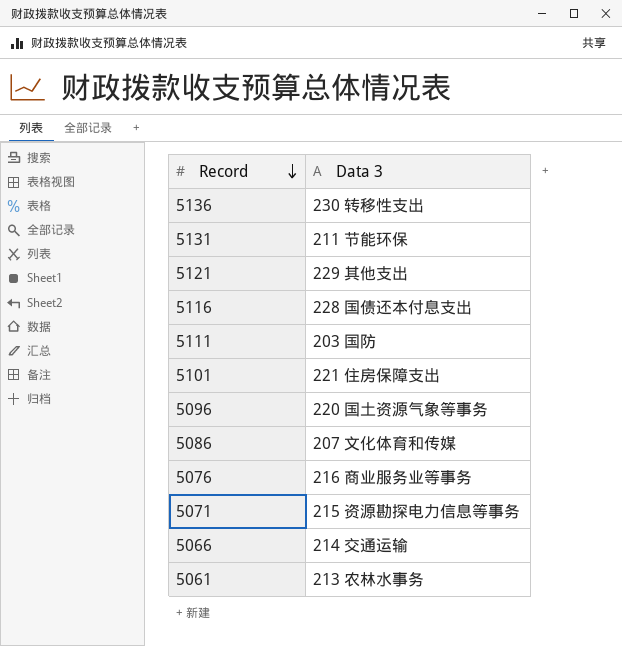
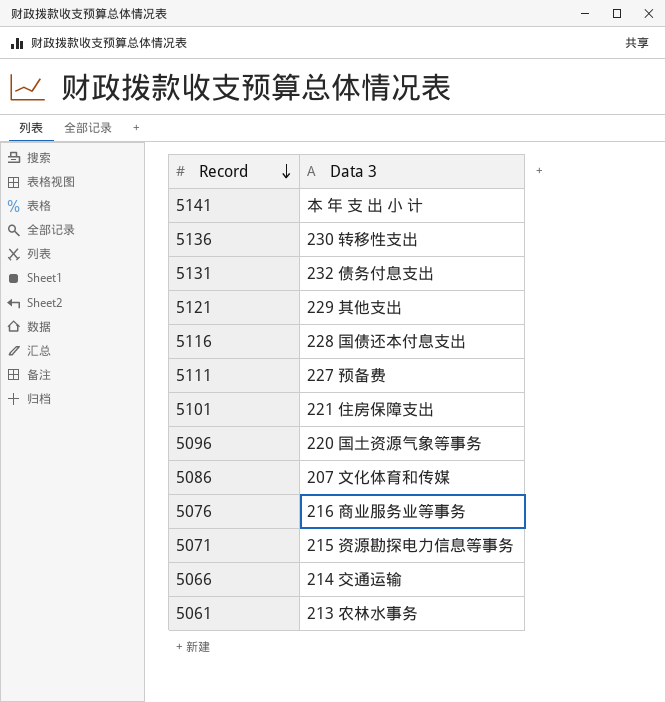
row 5141: none -> 本 年 支 出 小 计
5131 | Data 3: 211 节能环保 -> 232 债务付息支出
5111 | Data 3: 203 国防 -> 227 预备费

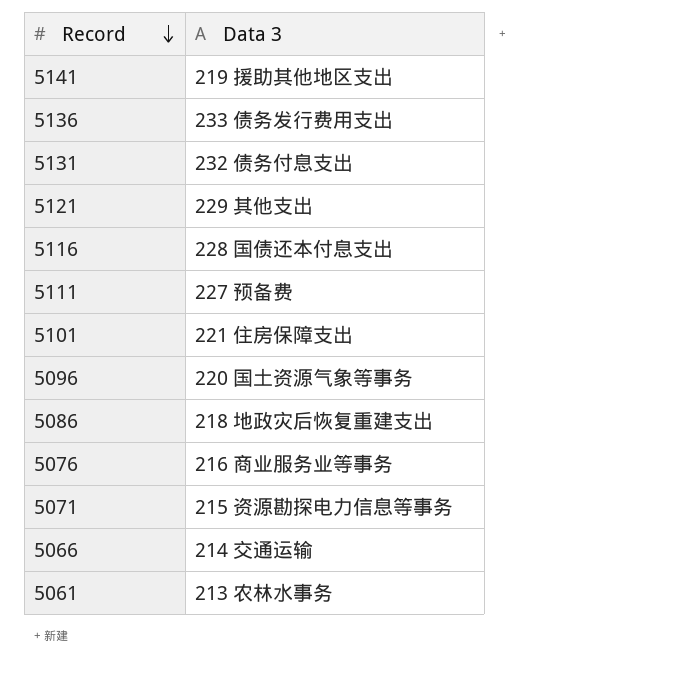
5141 | Data 3: 本 年 支 出 小 计 -> 219 援助其他地区支出
5136 | Data 3: 230 转移性支出 -> 233 债务发行费用支出
5086 | Data 3: 207 文化体育和传媒 -> 218 地政灾后恢复重建支出

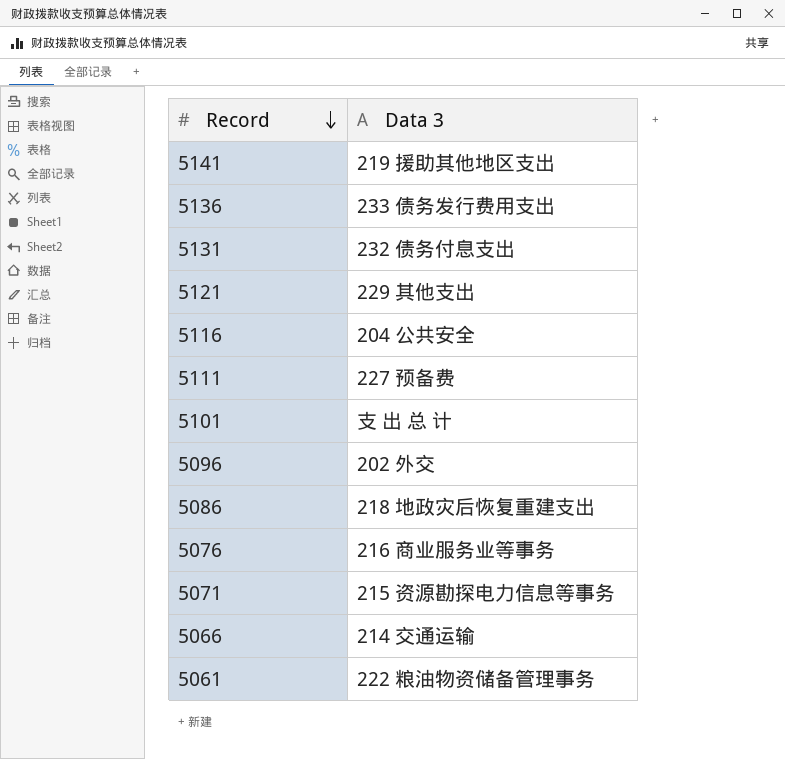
5116 | Data 3: 228 国债还本付息支出 -> 204 公共安全
5101 | Data 3: 221 住房保障支出 -> 支 出 总 计
5096 | Data 3: 220 国土资源气象等事务 -> 202 外交
5061 | Data 3: 213 农林水事务 -> 222 粮油物资储备管理事务

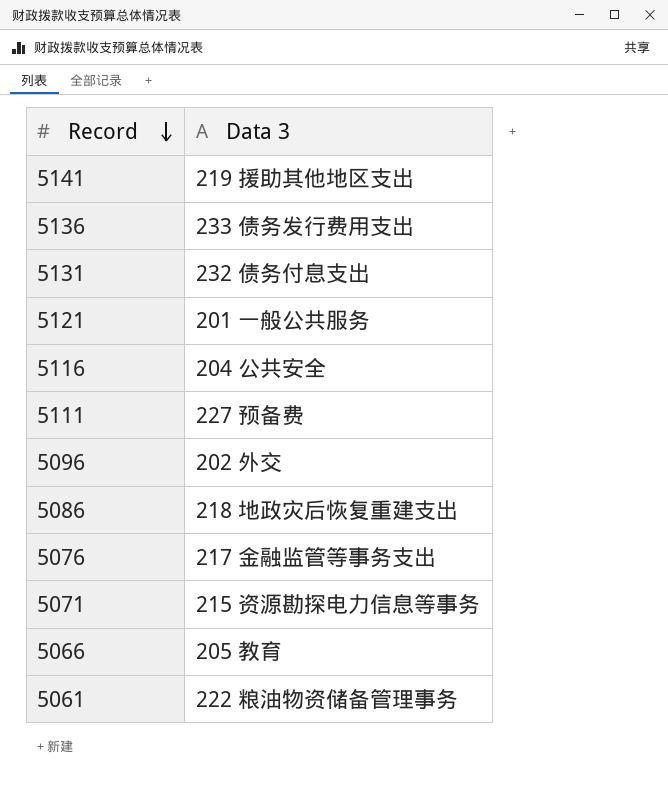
row 5101: 支 出 总 计 -> none
5121 | Data 3: 229 其他支出 -> 201 一般公共服务
5076 | Data 3: 216 商业服务业等事务 -> 217 金融监管等事务支出
5066 | Data 3: 214 交通运输 -> 205 教育

